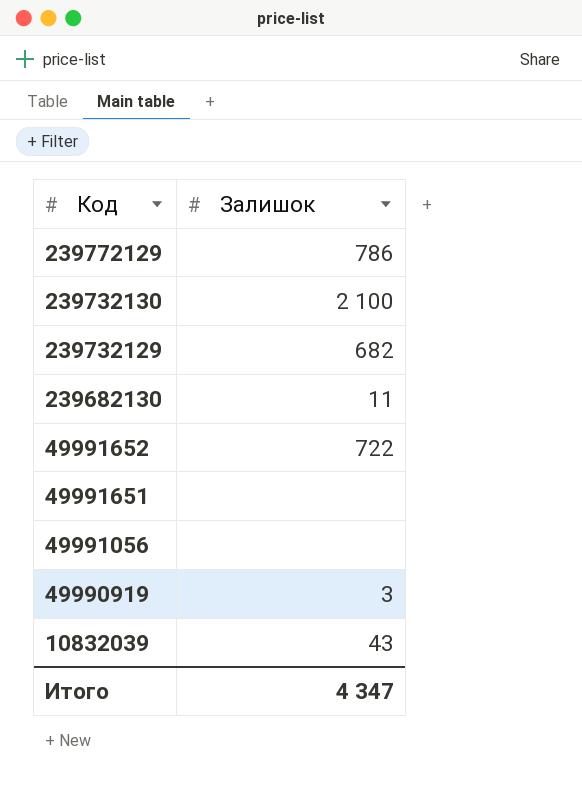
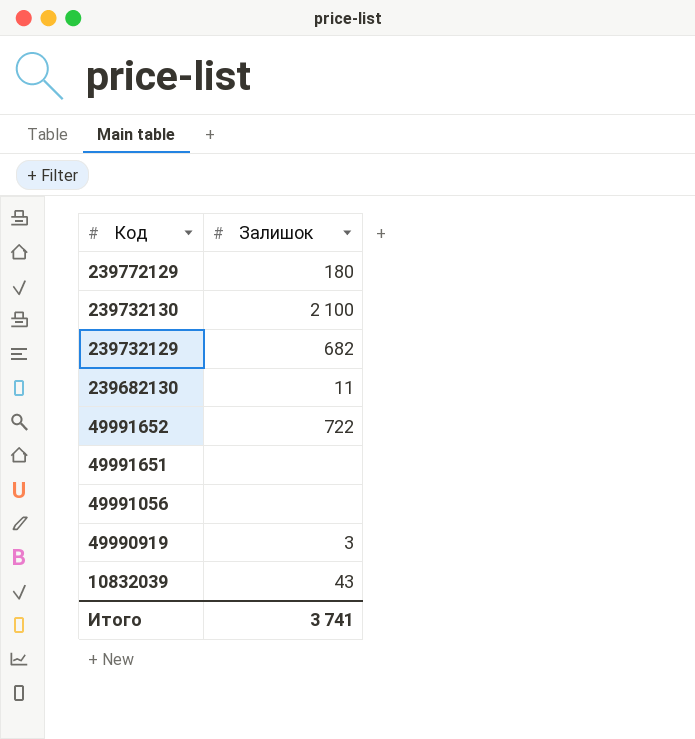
239772129 | Залишок: 786 -> 180
Итого | Залишок: 4 347 -> 3 741

